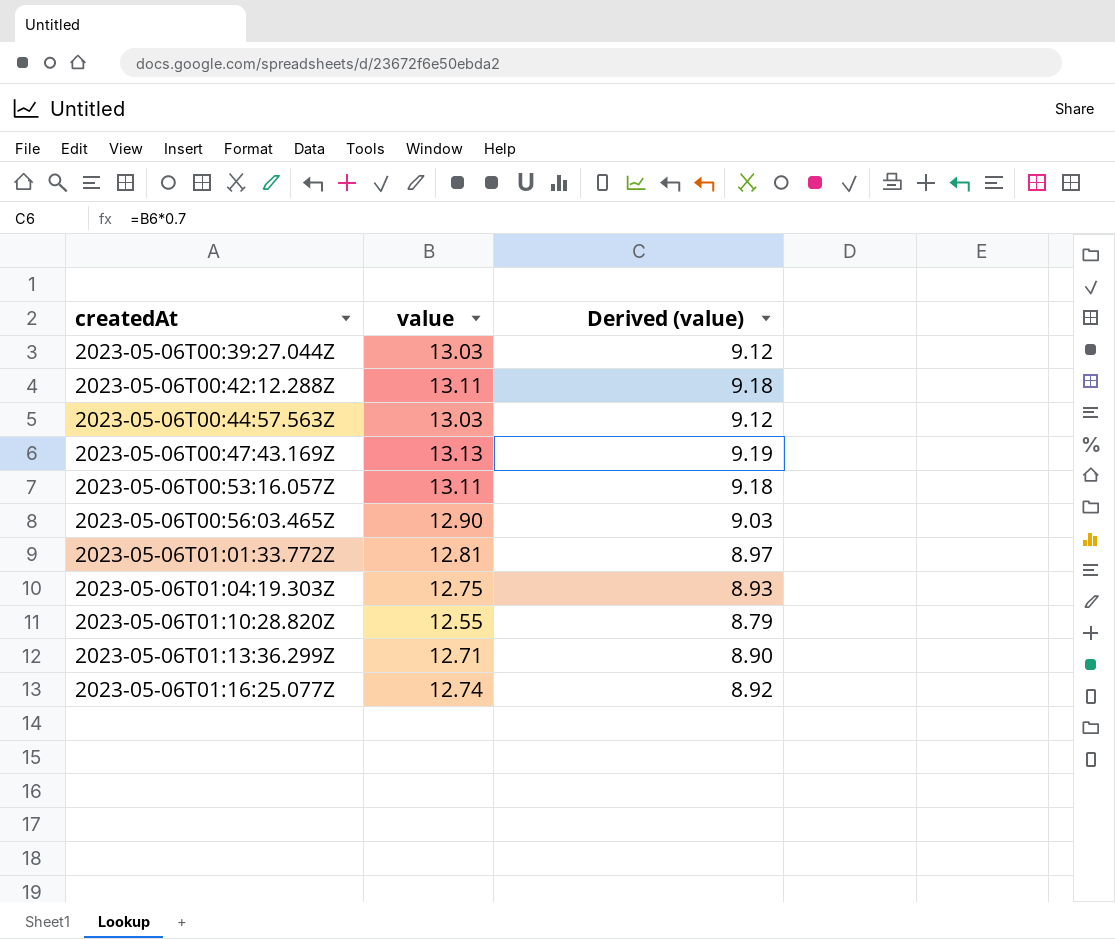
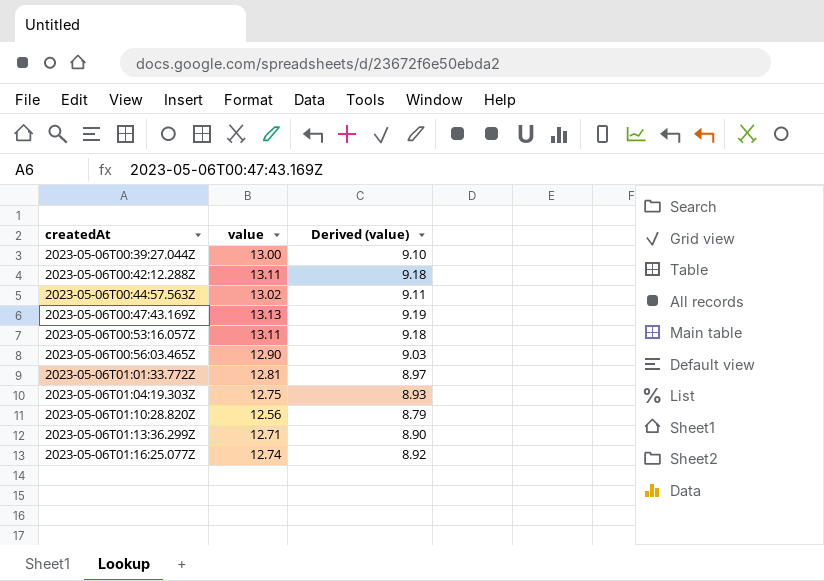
2023-05-06T00:39:27.044Z | value: 13.03 -> 13.00
2023-05-06T00:39:27.044Z | Derived (value): 9.12 -> 9.10
2023-05-06T00:44:57.563Z | value: 13.03 -> 13.02
2023-05-06T00:44:57.563Z | Derived (value): 9.12 -> 9.11
2023-05-06T01:10:28.820Z | value: 12.55 -> 12.56

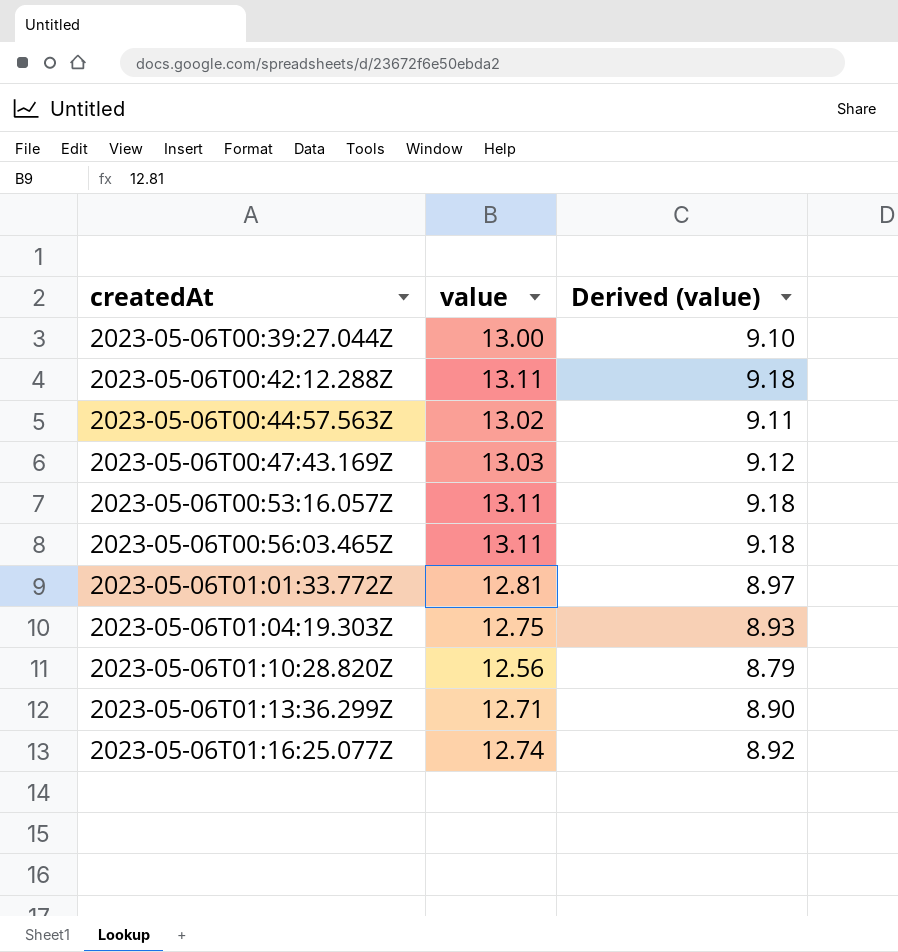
2023-05-06T00:47:43.169Z | value: 13.13 -> 13.03
2023-05-06T00:47:43.169Z | Derived (value): 9.19 -> 9.12
2023-05-06T00:56:03.465Z | value: 12.90 -> 13.11
2023-05-06T00:56:03.465Z | Derived (value): 9.03 -> 9.18

